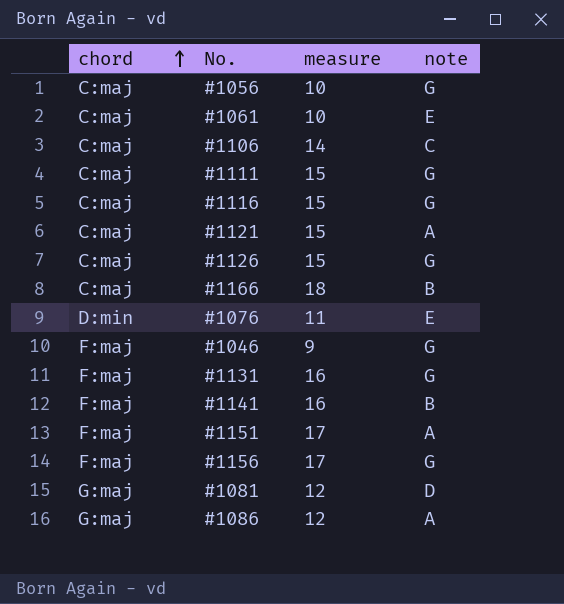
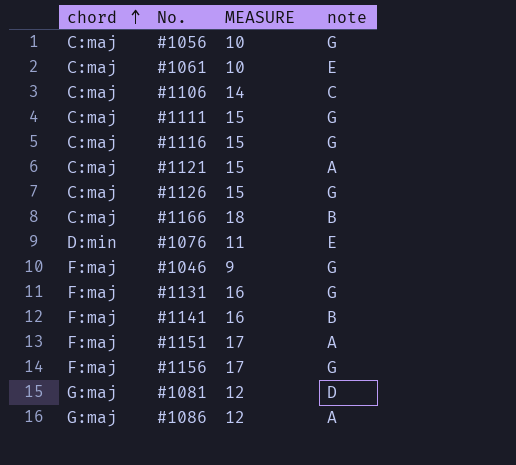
column name: measure -> MEASURE

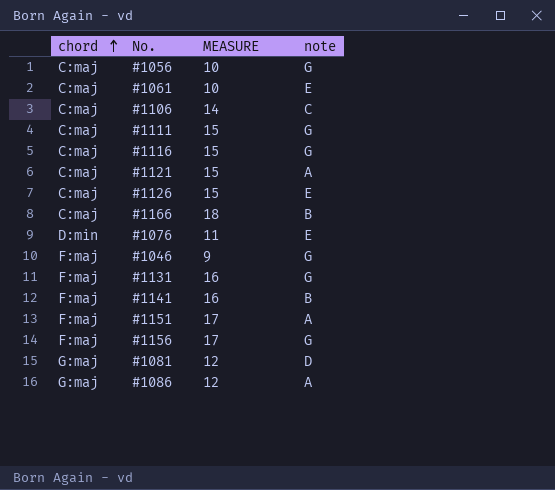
#1126 | note: G -> E

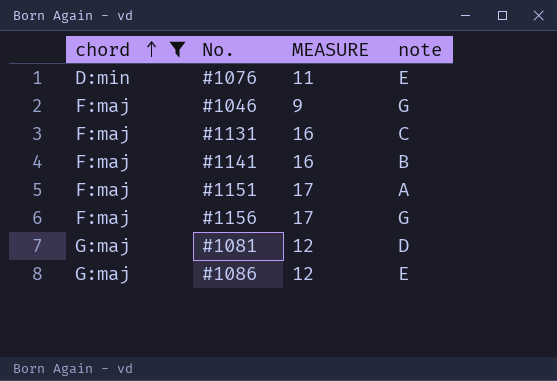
filter: none -> chord != C:maj
#1131 | note: G -> C
#1086 | note: A -> E

